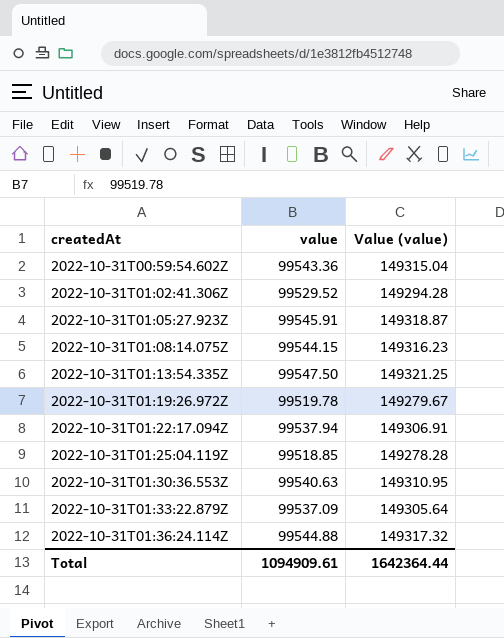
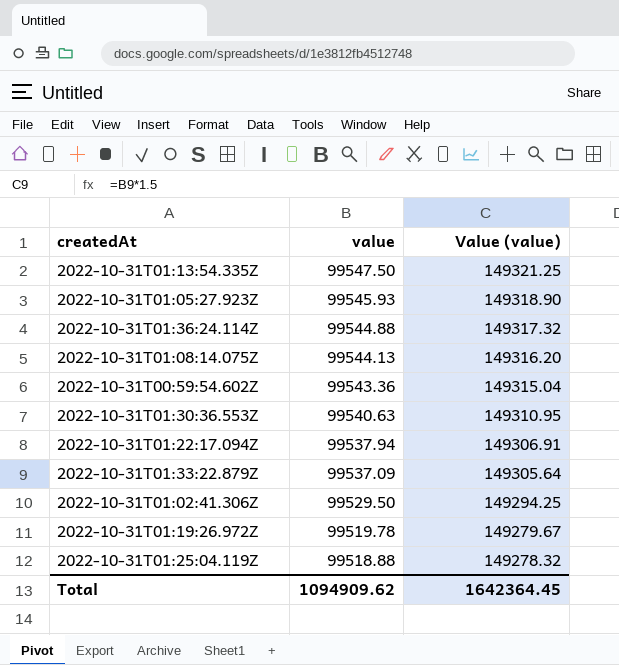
row order: createdAt ascending -> value descending
2022-10-31T01:05:27.923Z | value: 99545.91 -> 99545.93
2022-10-31T01:05:27.923Z | Value (value): 149318.87 -> 149318.90
2022-10-31T01:08:14.075Z | value: 99544.15 -> 99544.13
2022-10-31T01:08:14.075Z | Value (value): 149316.23 -> 149316.20
2022-10-31T01:02:41.306Z | value: 99529.52 -> 99529.50
2022-10-31T01:02:41.306Z | Value (value): 149294.28 -> 149294.25
2022-10-31T01:25:04.119Z | value: 99518.85 -> 99518.88
2022-10-31T01:25:04.119Z | Value (value): 149278.28 -> 149278.32
Total | value: 1094909.61 -> 1094909.62
Total | Value (value): 1642364.44 -> 1642364.45

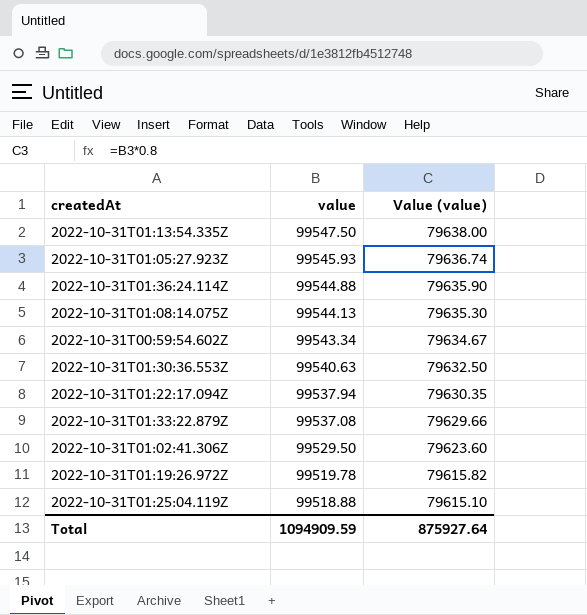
column Value (value) | formula: [value] * 1.5 -> [value] * 0.8
2022-10-31T00:59:54.602Z | value: 99543.36 -> 99543.34
2022-10-31T01:33:22.879Z | value: 99537.09 -> 99537.08
Total | value: 1094909.62 -> 1094909.59
Total | Value (value): 1642364.45 -> 875927.64

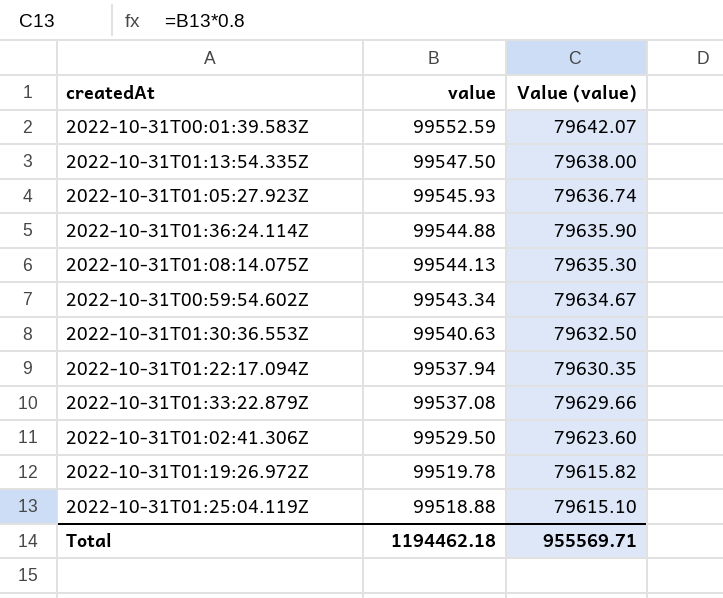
row 2022-10-31T00:01:39.583Z: none -> 99552.59 | 79642.07
Total | value: 1094909.59 -> 1194462.18
Total | Value (value): 875927.64 -> 955569.71

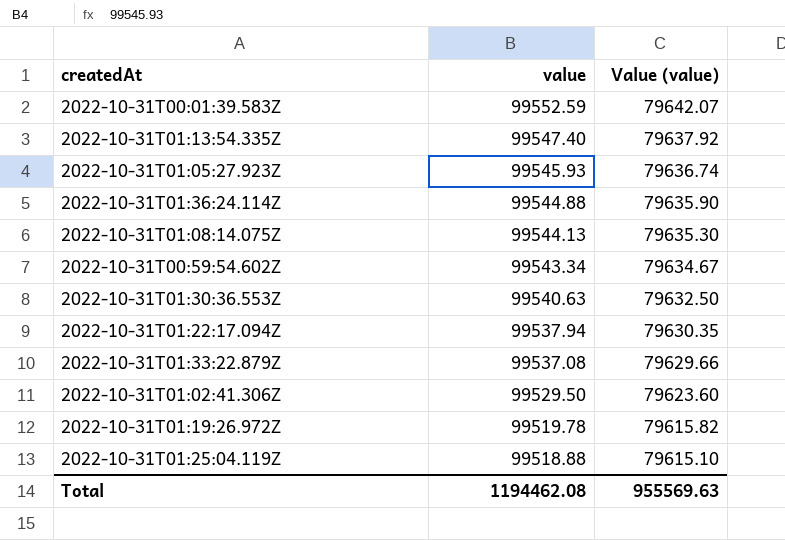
2022-10-31T01:13:54.335Z | value: 99547.50 -> 99547.40
2022-10-31T01:13:54.335Z | Value (value): 79638.00 -> 79637.92
Total | value: 1194462.18 -> 1194462.08
Total | Value (value): 955569.71 -> 955569.63

